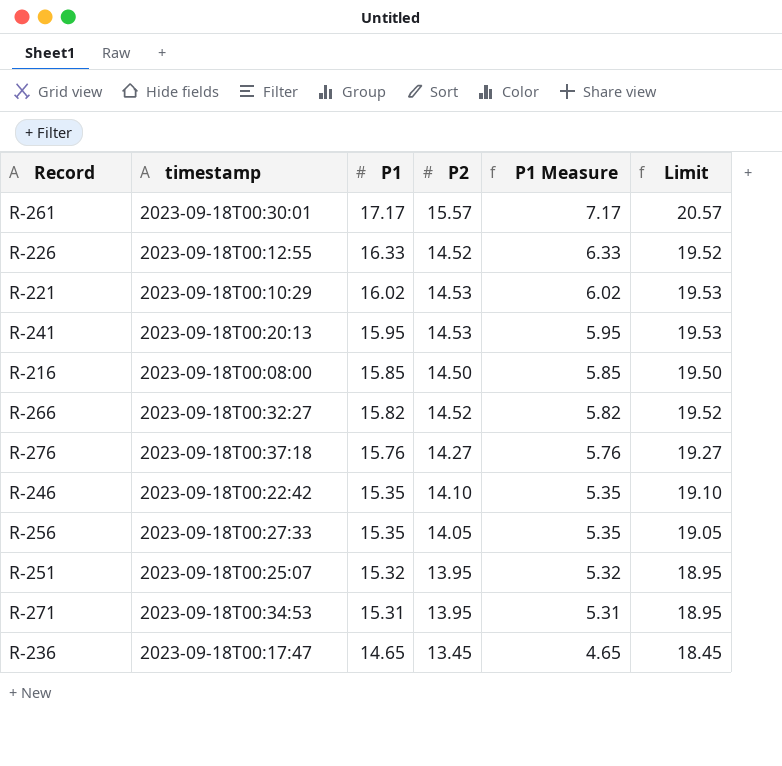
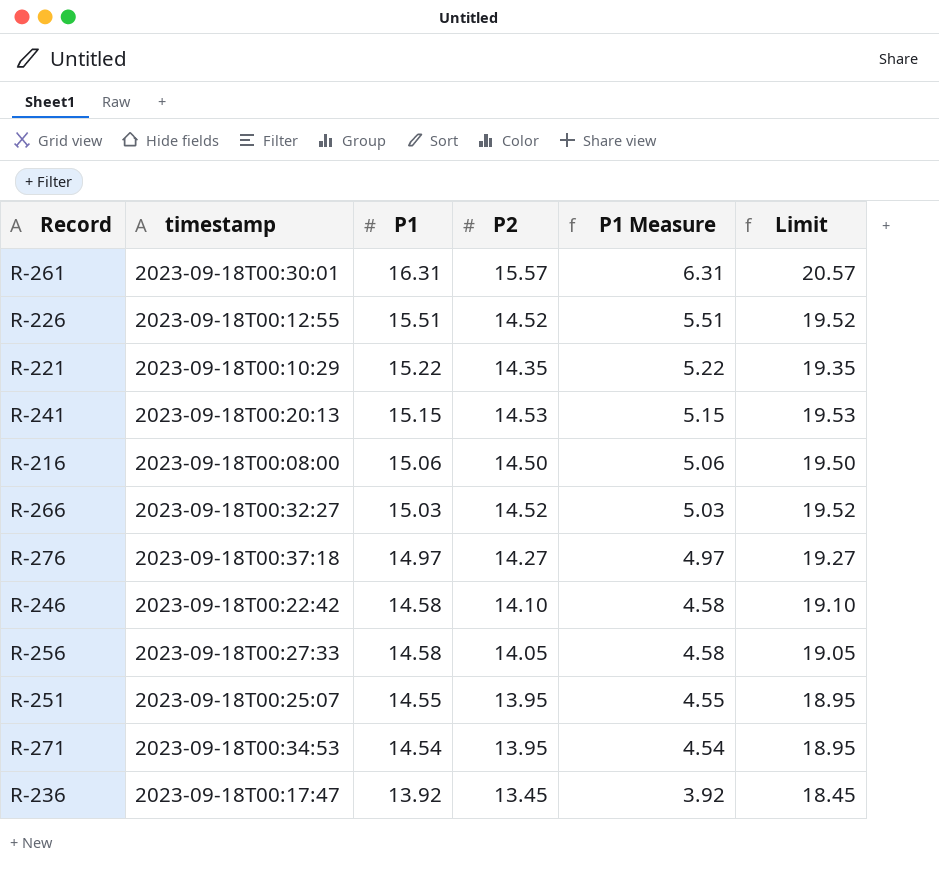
R-261 | P1: 17.17 -> 16.31
R-261 | P1 Measure: 7.17 -> 6.31
R-226 | P1: 16.33 -> 15.51
R-226 | P1 Measure: 6.33 -> 5.51
R-221 | P1: 16.02 -> 15.22
R-221 | P2: 14.53 -> 14.35
R-221 | P1 Measure: 6.02 -> 5.22
R-221 | Limit: 19.53 -> 19.35
R-241 | P1: 15.95 -> 15.15
R-241 | P1 Measure: 5.95 -> 5.15
R-216 | P1: 15.85 -> 15.06
R-216 | P1 Measure: 5.85 -> 5.06
R-266 | P1: 15.82 -> 15.03
R-266 | P1 Measure: 5.82 -> 5.03
R-276 | P1: 15.76 -> 14.97
R-276 | P1 Measure: 5.76 -> 4.97
R-246 | P1: 15.35 -> 14.58
R-246 | P1 Measure: 5.35 -> 4.58
R-256 | P1: 15.35 -> 14.58
R-256 | P1 Measure: 5.35 -> 4.58
R-251 | P1: 15.32 -> 14.55
R-251 | P1 Measure: 5.32 -> 4.55
R-271 | P1: 15.31 -> 14.54
R-271 | P1 Measure: 5.31 -> 4.54
R-236 | P1: 14.65 -> 13.92
R-236 | P1 Measure: 4.65 -> 3.92

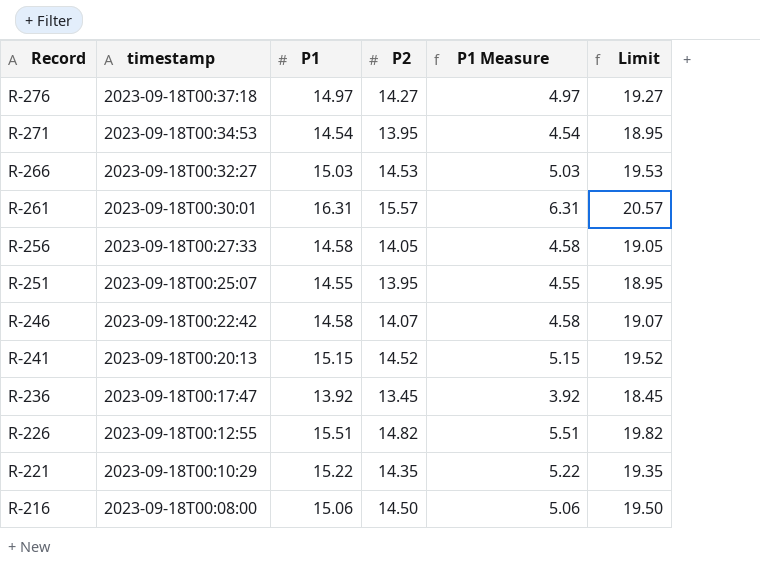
row order: P1 descending -> Record descending
R-266 | P2: 14.52 -> 14.53
R-266 | Limit: 19.52 -> 19.53
R-246 | P2: 14.10 -> 14.07
R-246 | Limit: 19.10 -> 19.07
R-241 | P2: 14.53 -> 14.52
R-241 | Limit: 19.53 -> 19.52
R-226 | P2: 14.52 -> 14.82
R-226 | Limit: 19.52 -> 19.82

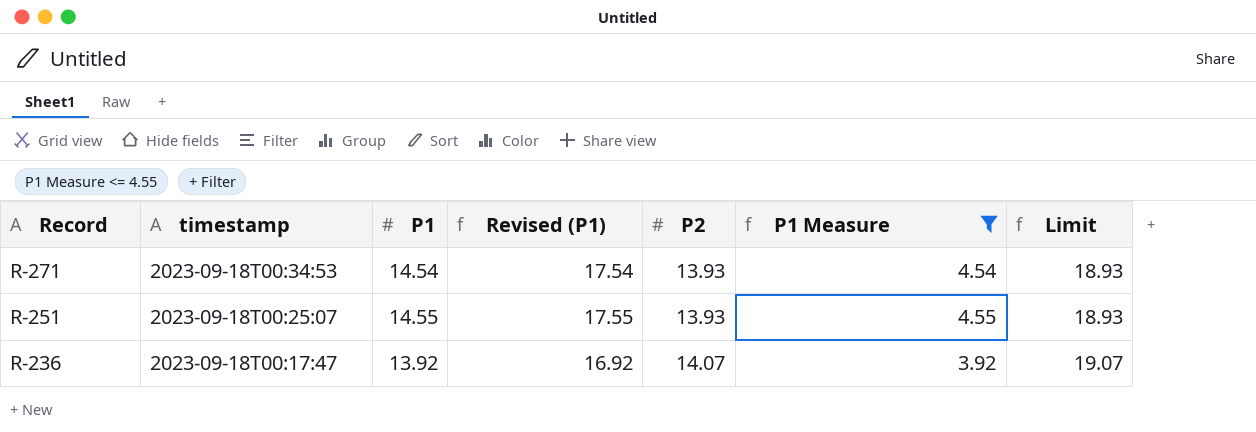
filter: none -> P1 Measure <= 4.55
column Revised (P1) | formula: none -> [P1] + 3
R-271 | P2: 13.95 -> 13.93
R-271 | Limit: 18.95 -> 18.93
R-251 | P2: 13.95 -> 13.93
R-251 | Limit: 18.95 -> 18.93
R-236 | P2: 13.45 -> 14.07
R-236 | Limit: 18.45 -> 19.07

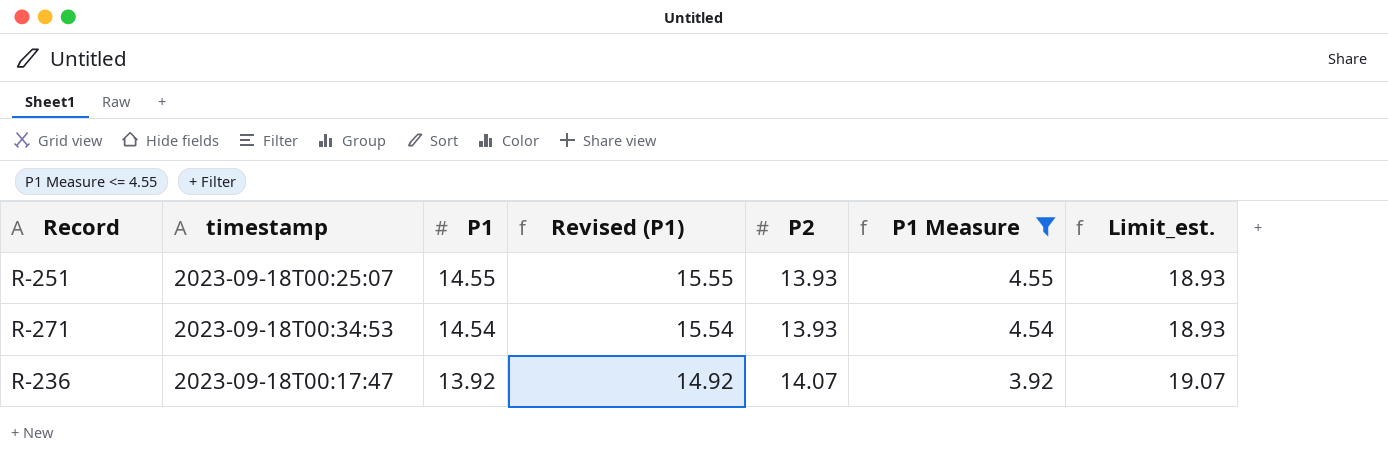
row order: Record descending -> P1 descending
column Revised (P1) | formula: [P1] + 3 -> [P1] + 1
column name: Limit -> Limit_est.

